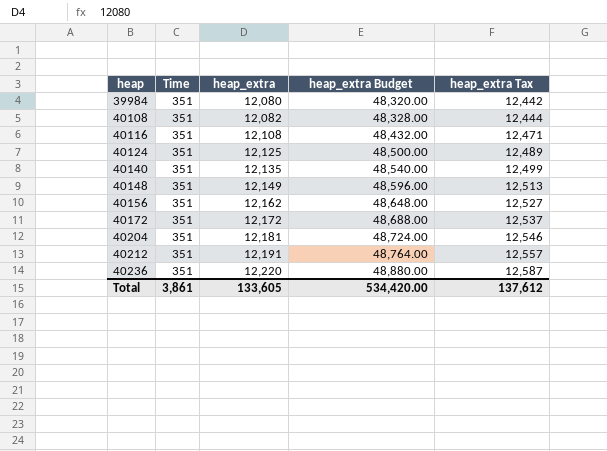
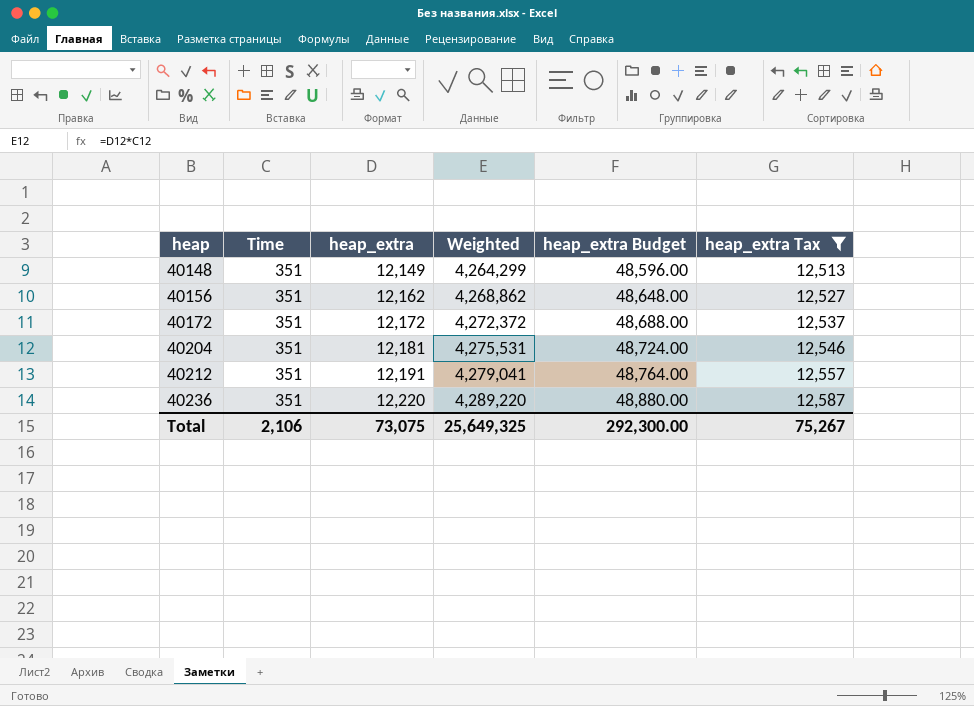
filter: none -> heap_extra Tax >= 12,513
column Weighted | formula: none -> [Time] * [heap_extra]
Total | Time: 3,861 -> 2,106
Total | heap_extra: 133,605 -> 73,075
Total | heap_extra Budget: 534,420.00 -> 292,300.00
Total | heap_extra Tax: 137,612 -> 75,267

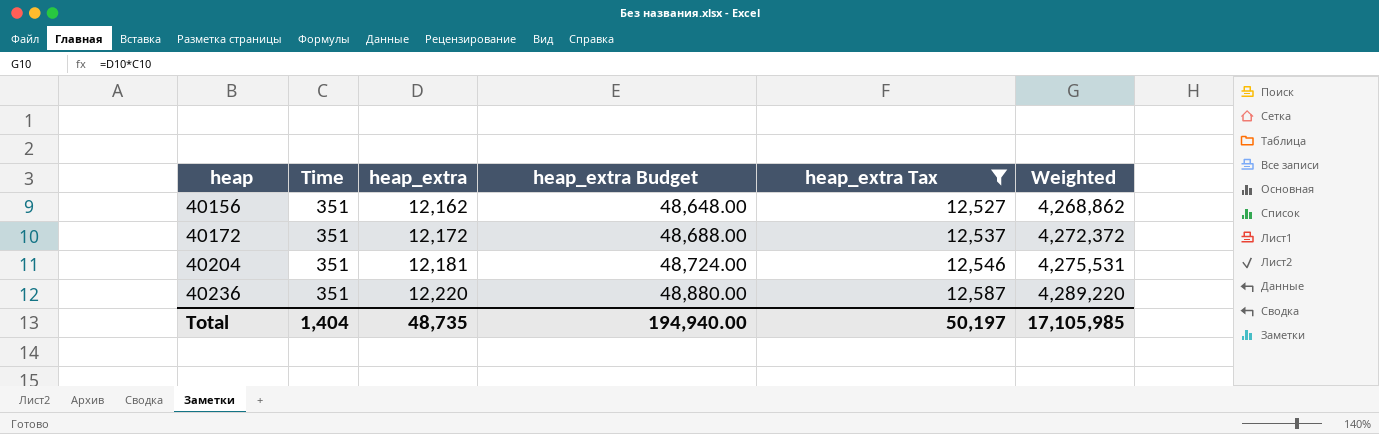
column Weighted | position: 4 -> 6
row 40148: 351 | 12,149 | 4,264,299 | 48,596.00 | 12,513 -> none
row 40212: 351 | 12,191 | 4,279,041 | 48,764.00 | 12,557 -> none
Total | Time: 2,106 -> 1,404
Total | heap_extra: 73,075 -> 48,735
Total | heap_extra Budget: 292,300.00 -> 194,940.00
Total | heap_extra Tax: 75,267 -> 50,197
Total | Weighted: 25,649,325 -> 17,105,985

